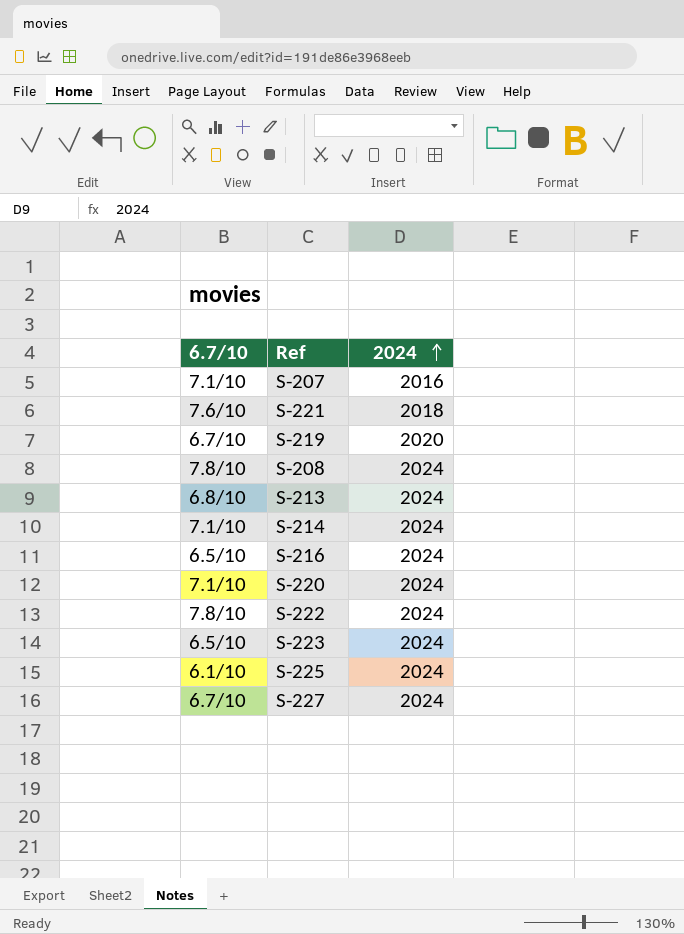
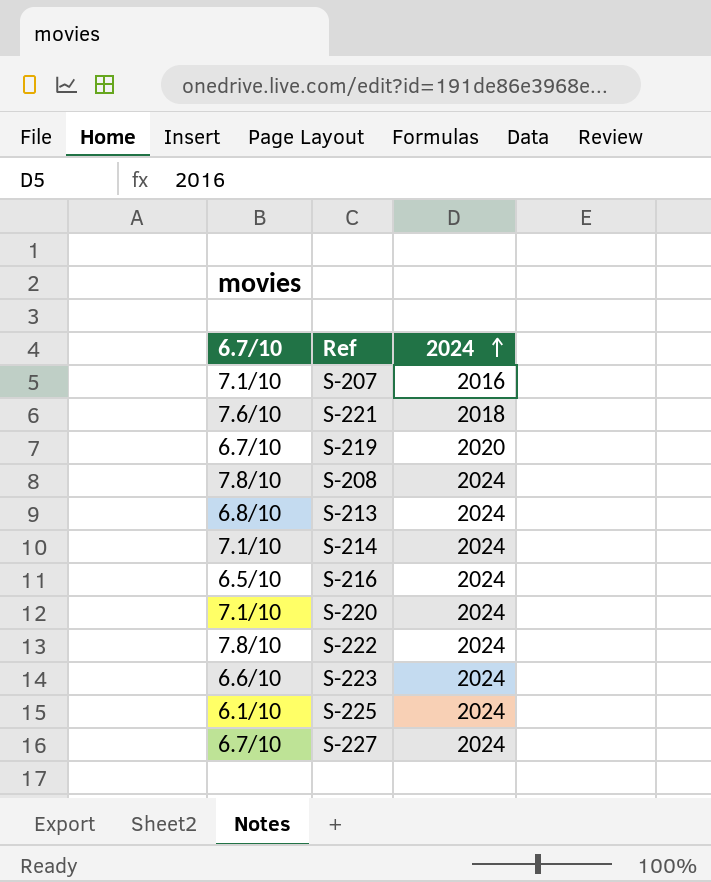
S-223 | 6.7/10: 6.5/10 -> 6.6/10

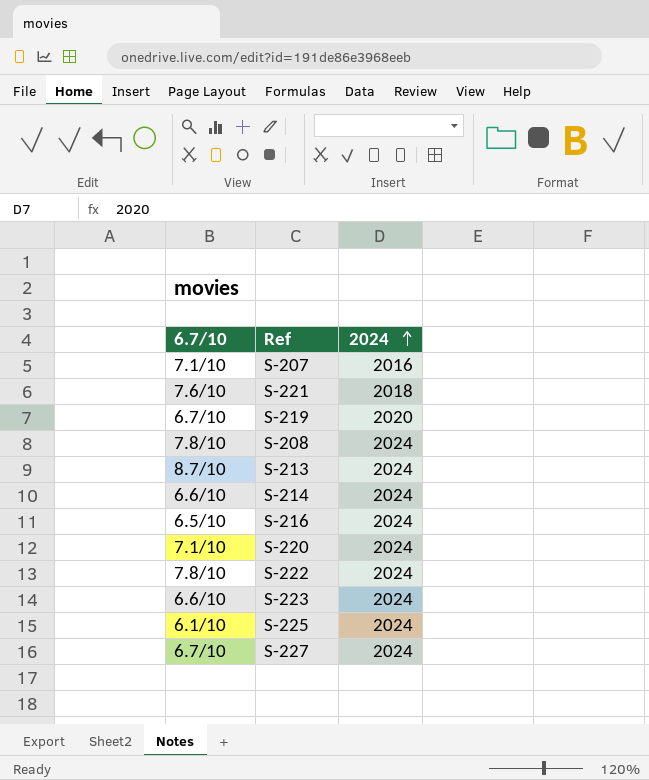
S-213 | 6.7/10: 6.8/10 -> 8.7/10
S-214 | 6.7/10: 7.1/10 -> 6.6/10

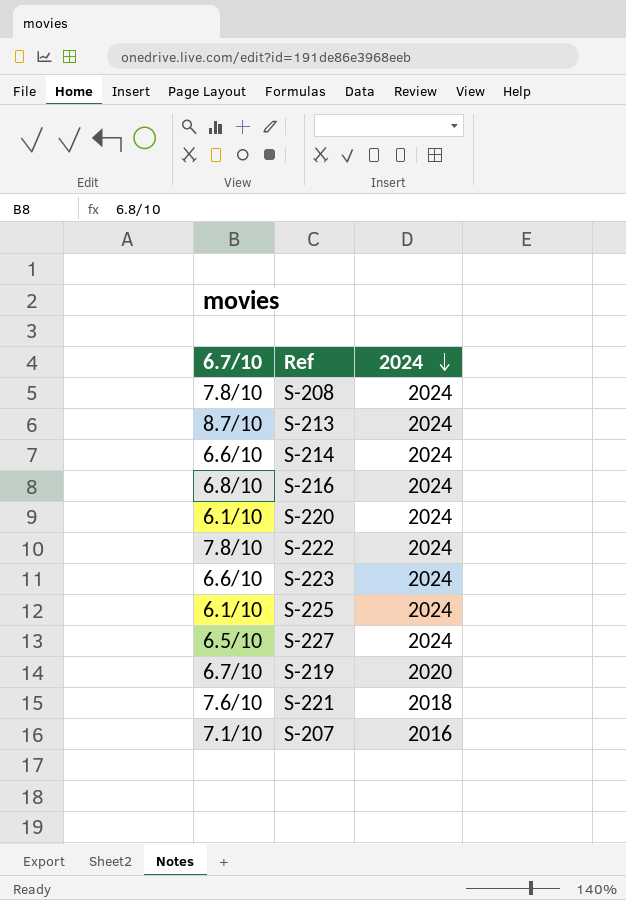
row order: 2024 ascending -> 2024 descending
S-216 | 6.7/10: 6.5/10 -> 6.8/10
S-220 | 6.7/10: 7.1/10 -> 6.1/10
S-227 | 6.7/10: 6.7/10 -> 6.5/10

